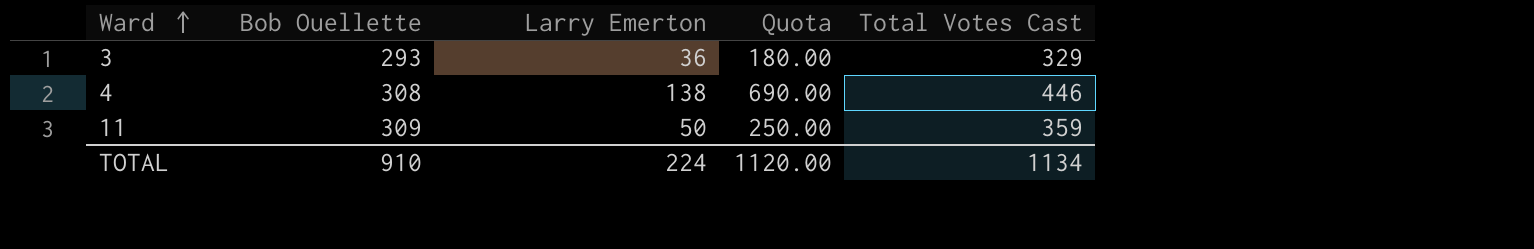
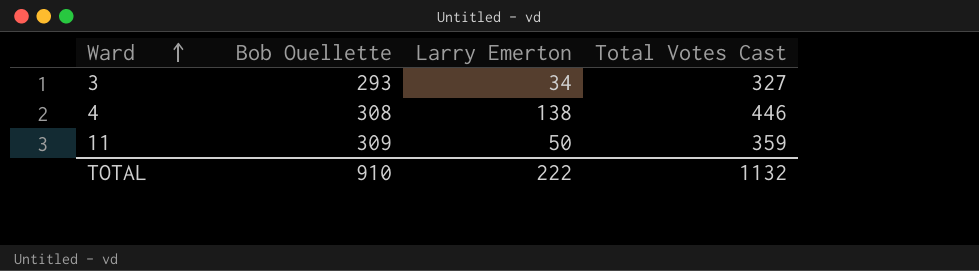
column Quota | formula: [Larry Emerton] * 5 -> none
3 | Larry Emerton: 36 -> 34
3 | Total Votes Cast: 329 -> 327
TOTAL | Larry Emerton: 224 -> 222
TOTAL | Total Votes Cast: 1134 -> 1132

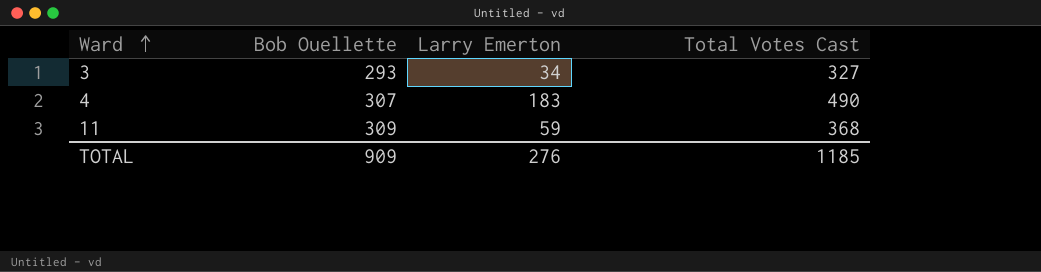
4 | Bob Ouellette: 308 -> 307
4 | Larry Emerton: 138 -> 183
4 | Total Votes Cast: 446 -> 490
11 | Larry Emerton: 50 -> 59
11 | Total Votes Cast: 359 -> 368
TOTAL | Bob Ouellette: 910 -> 909
TOTAL | Larry Emerton: 222 -> 276
TOTAL | Total Votes Cast: 1132 -> 1185

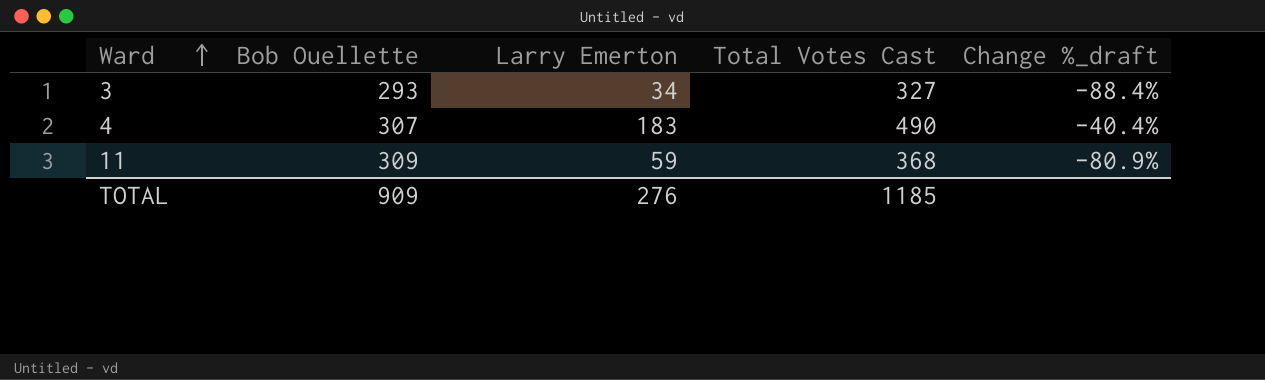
column Change %_draft | formula: none -> ([Larry Emerton] - [Bob Ouellette]) / [Bob Ouellette]

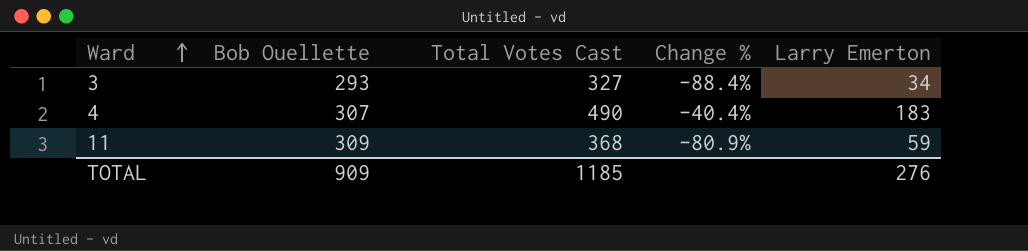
column name: Change %_draft -> Change %
column Larry Emerton | position: 3 -> 5

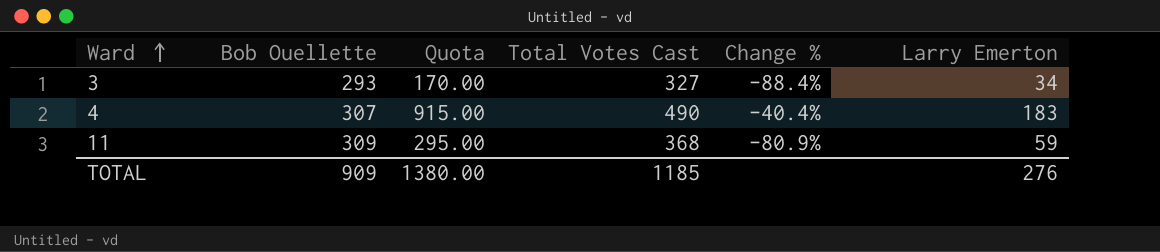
column Quota | formula: none -> [Larry Emerton] * 5

